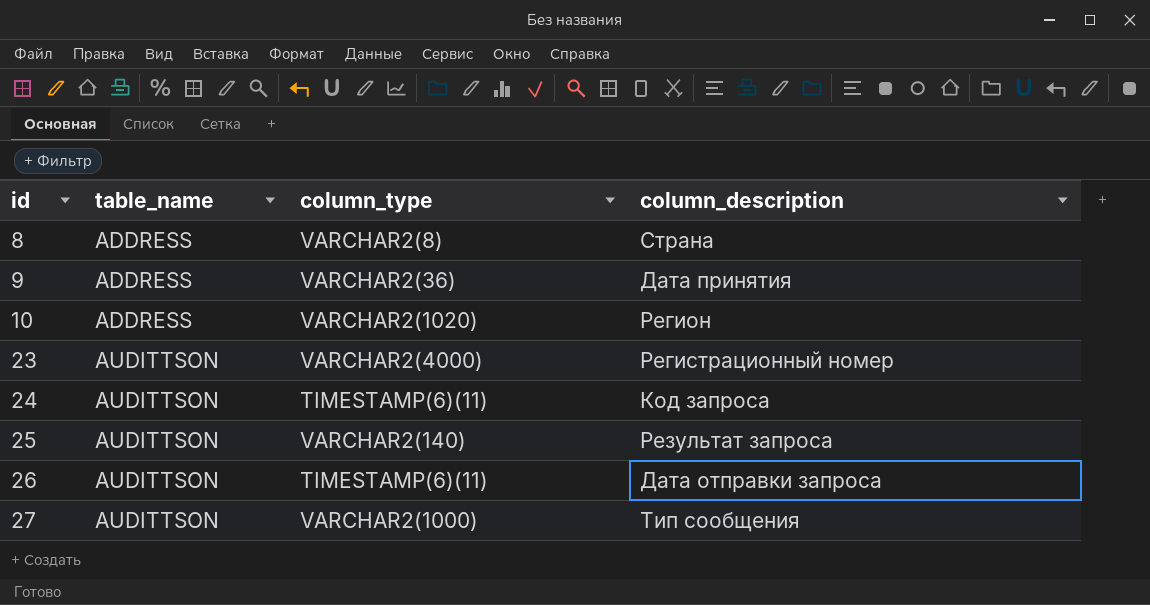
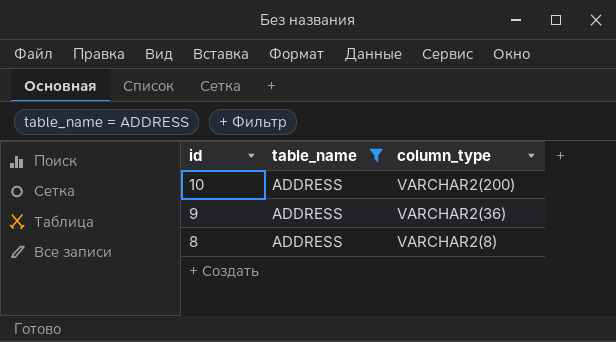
filter: none -> table_name = ADDRESS
row order: id ascending -> id descending
column column_description | position: 4 -> none
10 | column_type: VARCHAR2(1020) -> VARCHAR2(200)

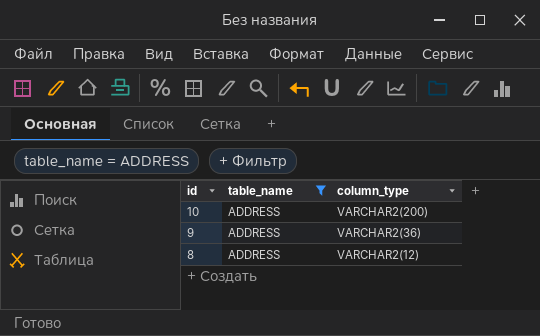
8 | column_type: VARCHAR2(8) -> VARCHAR2(12)

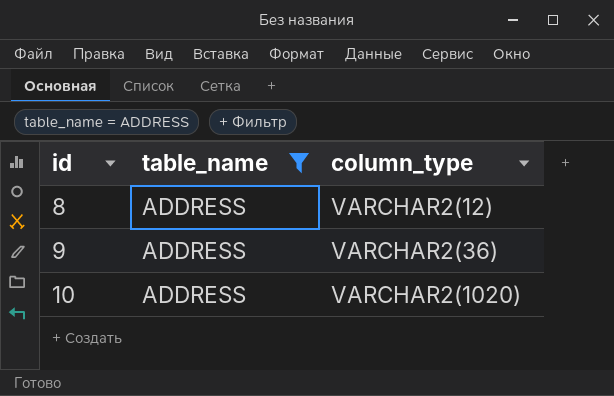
row order: id descending -> id ascending
10 | column_type: VARCHAR2(200) -> VARCHAR2(1020)

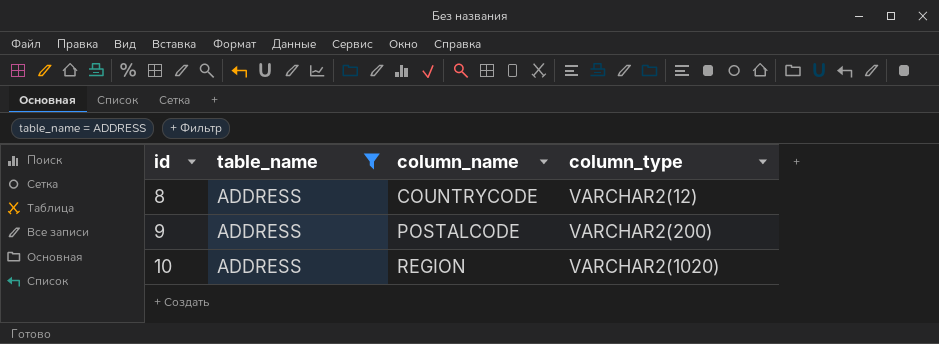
column column_name | position: none -> 3
9 | column_type: VARCHAR2(36) -> VARCHAR2(200)

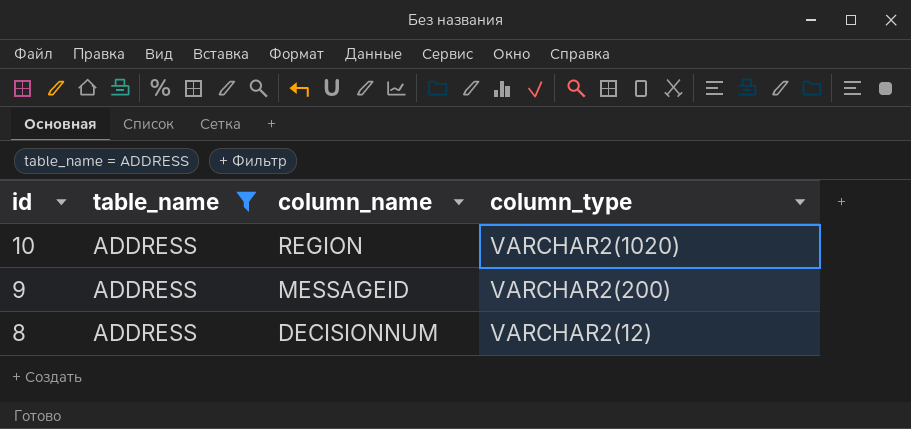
row order: id ascending -> id descending
9 | column_name: POSTALCODE -> MESSAGEID
8 | column_name: COUNTRYCODE -> DECISIONNUM

